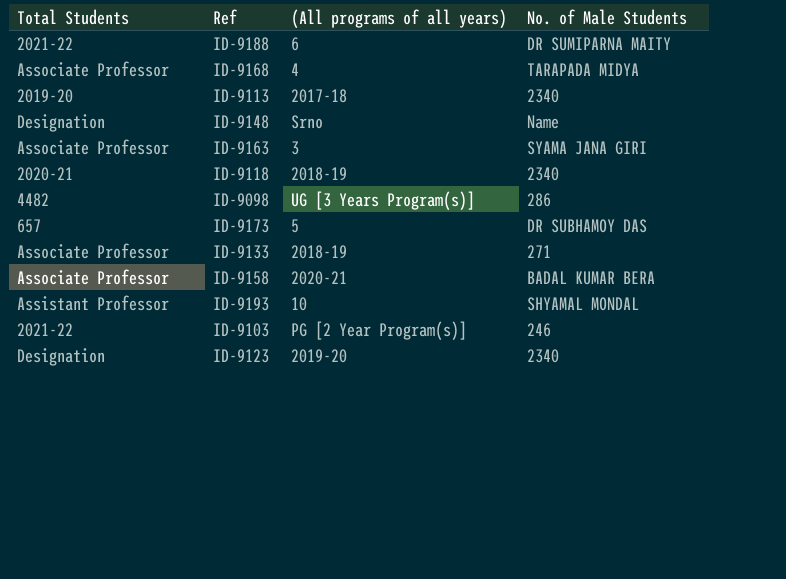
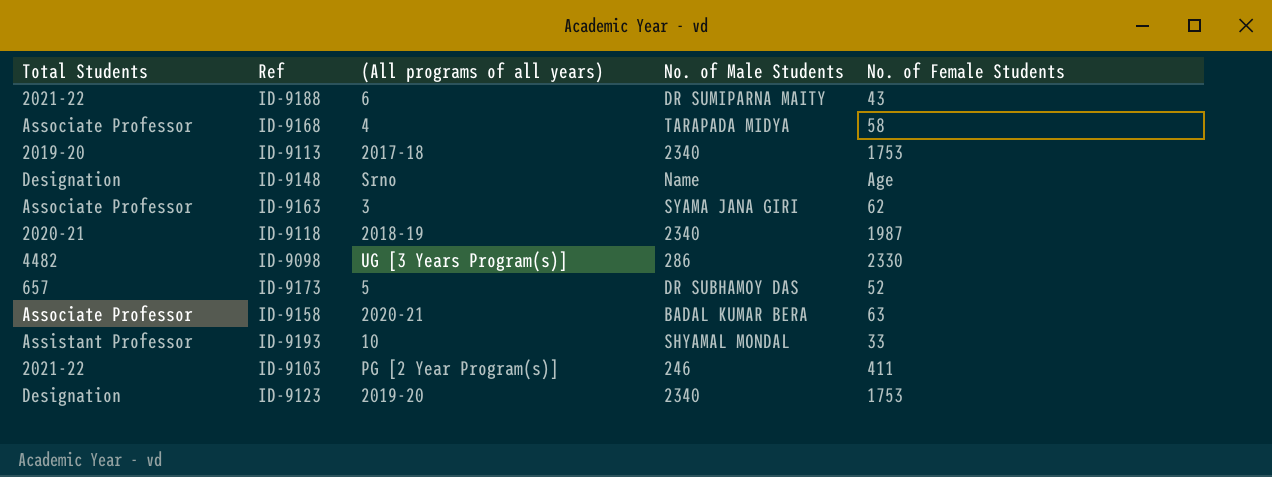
column No. of Female Students | position: none -> 5
row ID-9133: Associate Professor | 2018-19 | 271 -> none

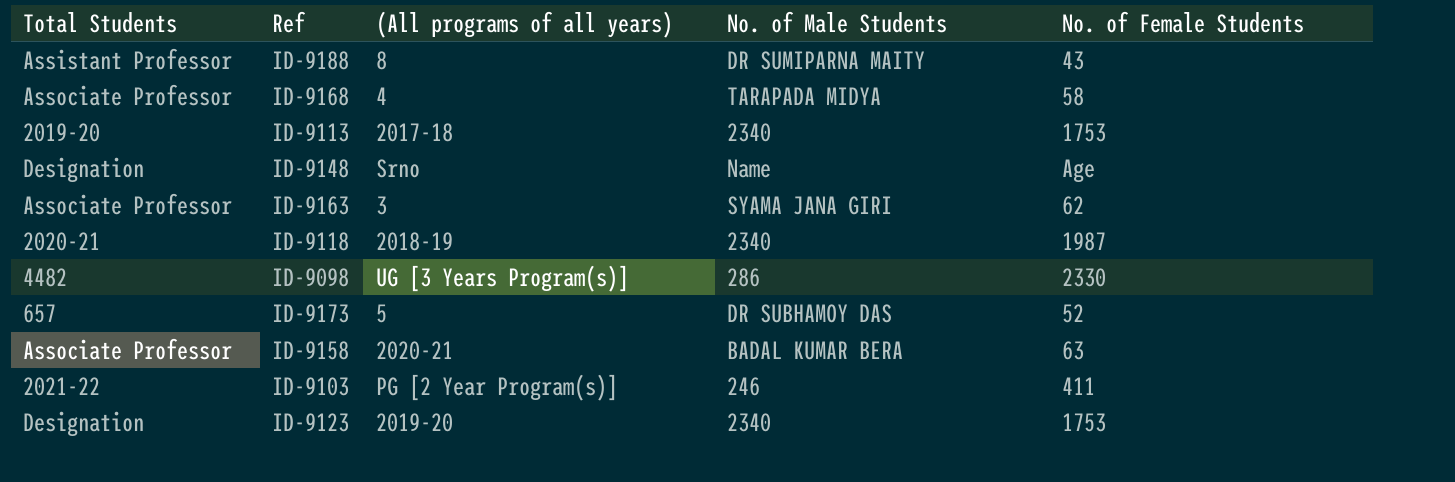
row ID-9193: Assistant Professor | 10 | SHYAMAL MONDAL | 33 -> none
ID-9188 | Total Students: 2021-22 -> Assistant Professor
ID-9188 | (All programs of all years): 6 -> 8

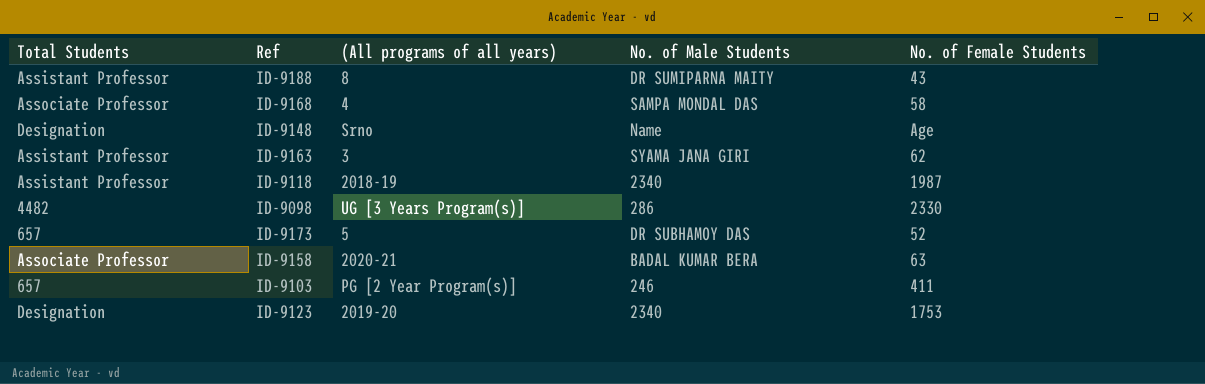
row ID-9113: 2019-20 | 2017-18 | 2340 | 1753 -> none
ID-9168 | No. of Male Students: TARAPADA MIDYA -> SAMPA MONDAL DAS
ID-9163 | Total Students: Associate Professor -> Assistant Professor
ID-9118 | Total Students: 2020-21 -> Assistant Professor
ID-9103 | Total Students: 2021-22 -> 657

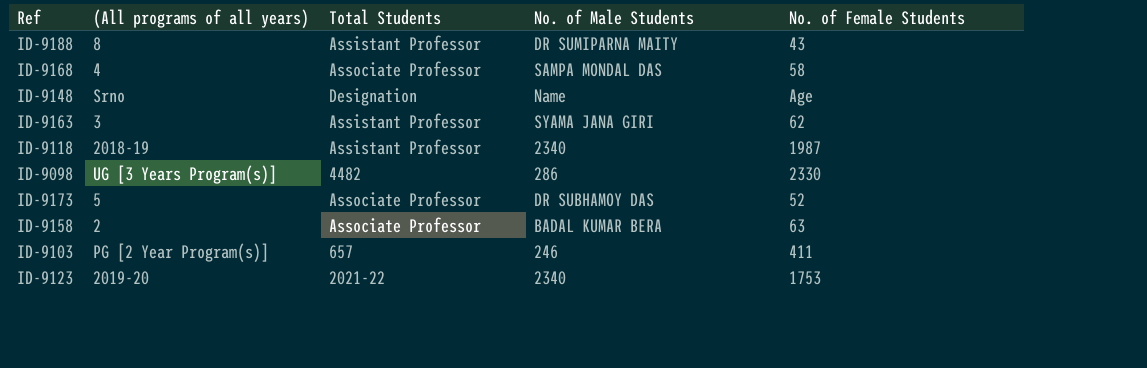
column Total Students | position: 1 -> 3
ID-9173 | Total Students: 657 -> Associate Professor
ID-9158 | (All programs of all years): 2020-21 -> 2
ID-9123 | Total Students: Designation -> 2021-22

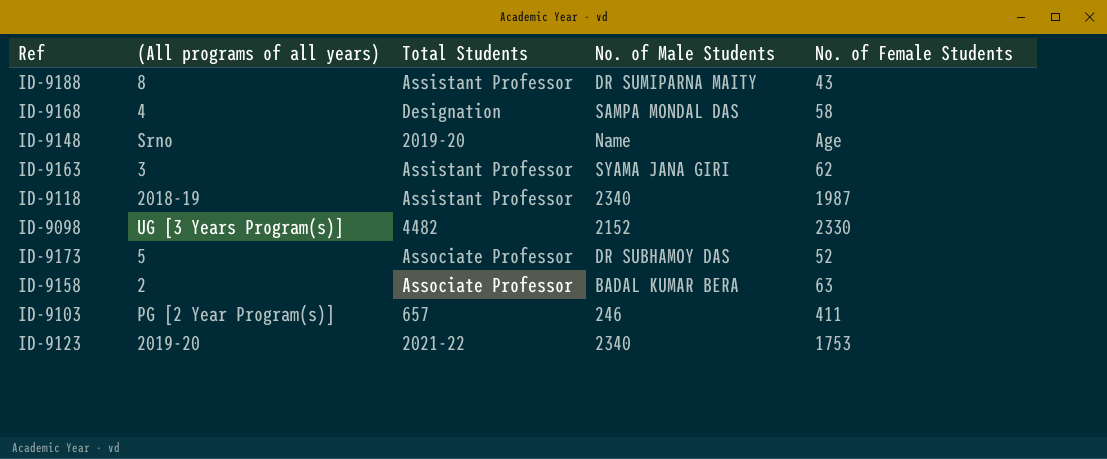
ID-9168 | Total Students: Associate Professor -> Designation
ID-9148 | Total Students: Designation -> 2019-20
ID-9098 | No. of Male Students: 286 -> 2152

